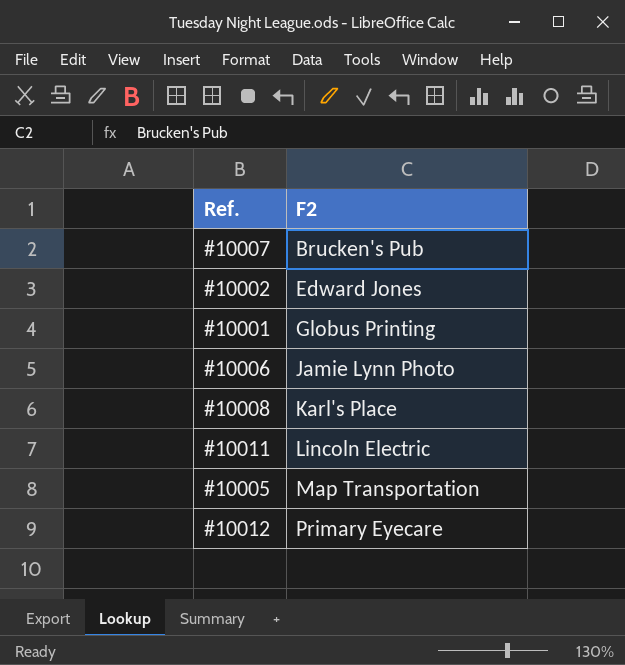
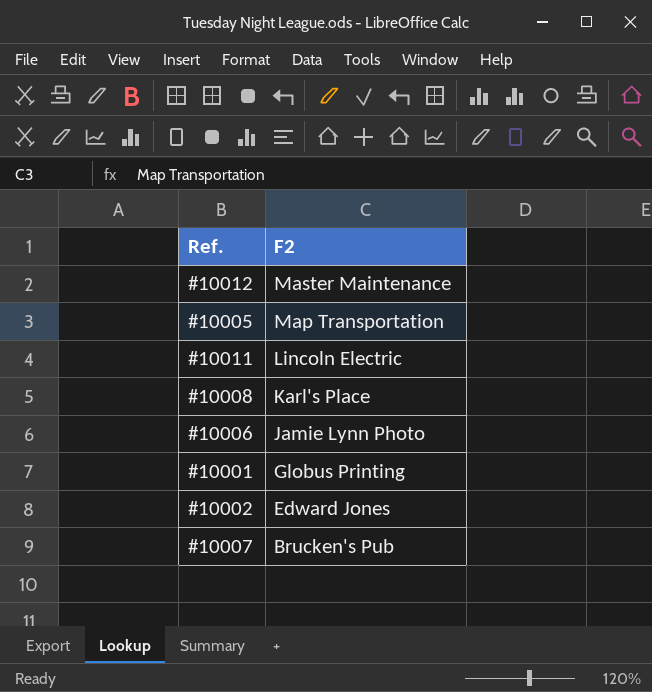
row order: F2 ascending -> F2 descending
#10012 | F2: Primary Eyecare -> Master Maintenance

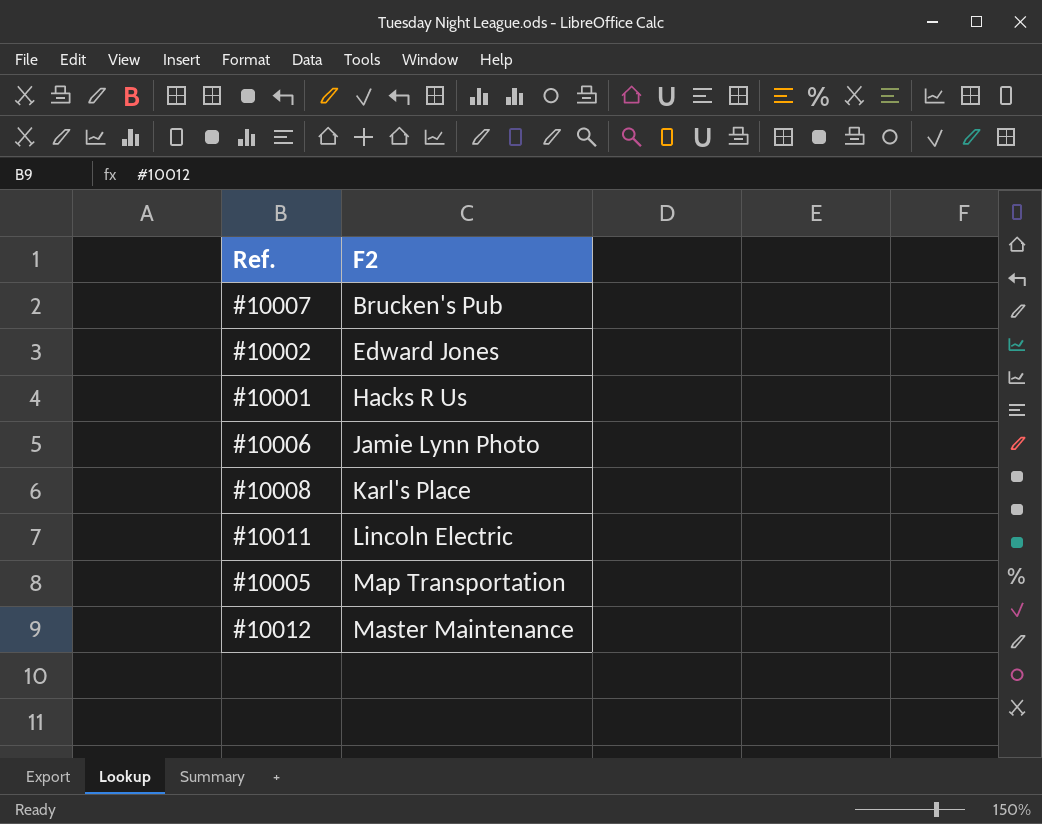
row order: F2 descending -> F2 ascending
#10001 | F2: Globus Printing -> Hacks R Us

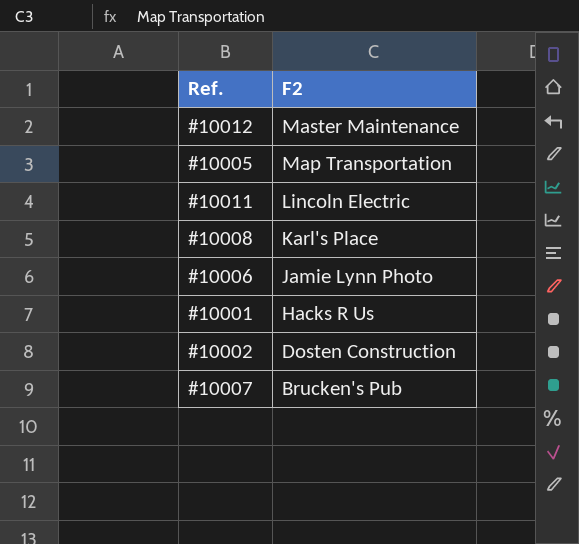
row order: F2 ascending -> F2 descending
#10002 | F2: Edward Jones -> Dosten Construction

